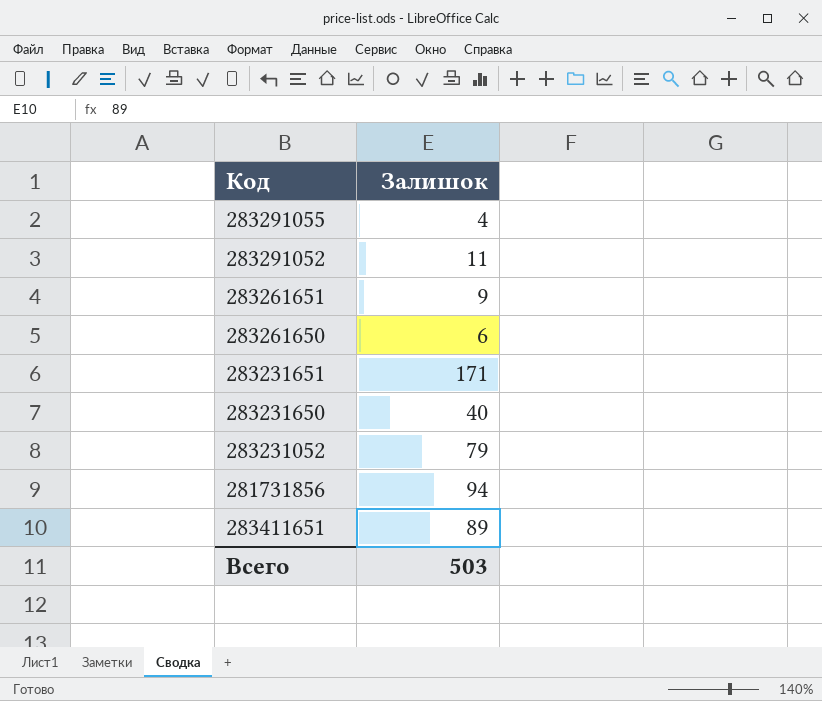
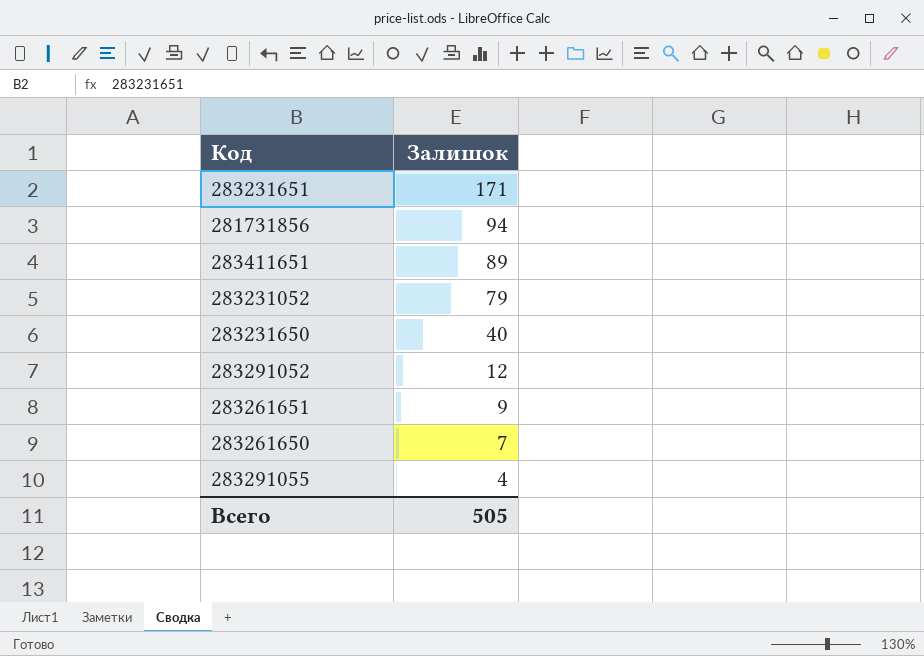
row order: none -> Залишок descending
283291052 | Залишок: 11 -> 12
283261650 | Залишок: 6 -> 7
Всего | Залишок: 503 -> 505

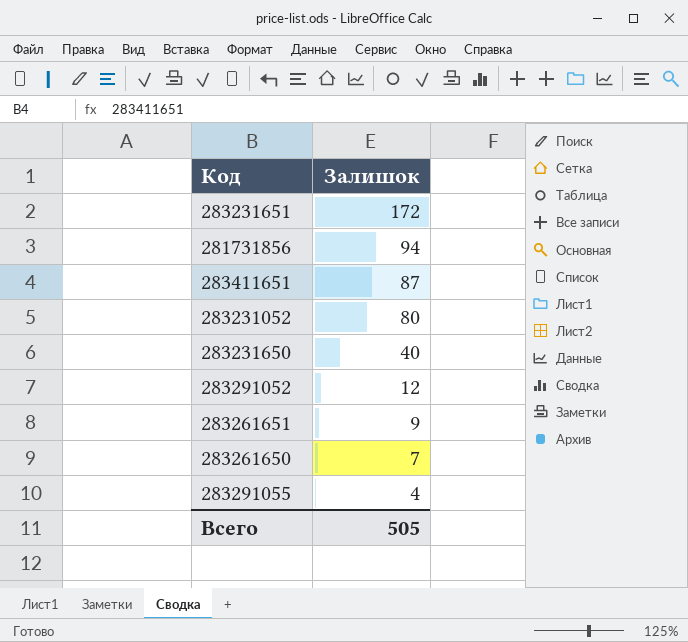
283231651 | Залишок: 171 -> 172
283411651 | Залишок: 89 -> 87
283231052 | Залишок: 79 -> 80

